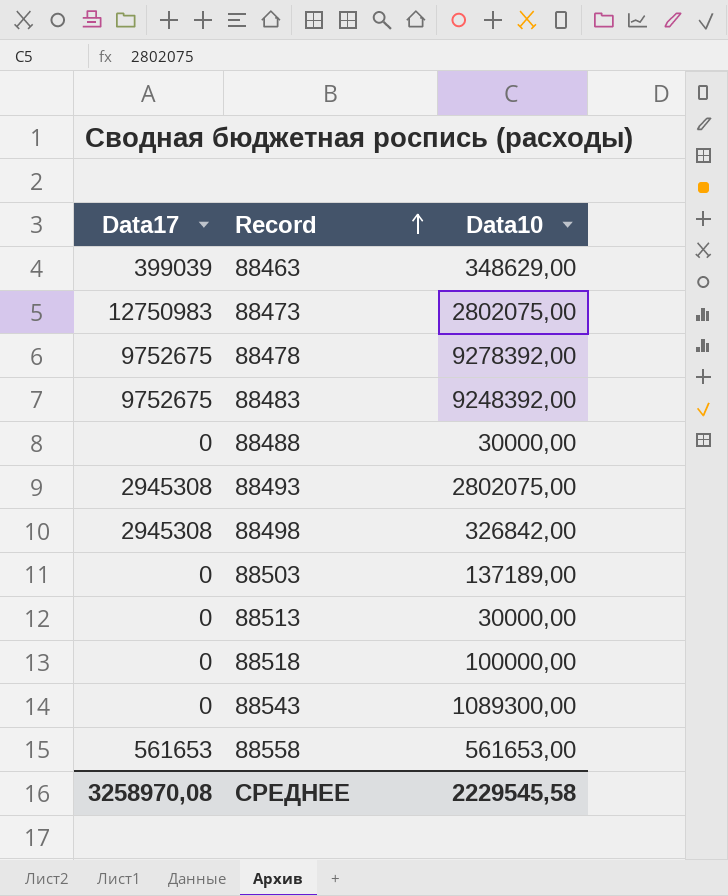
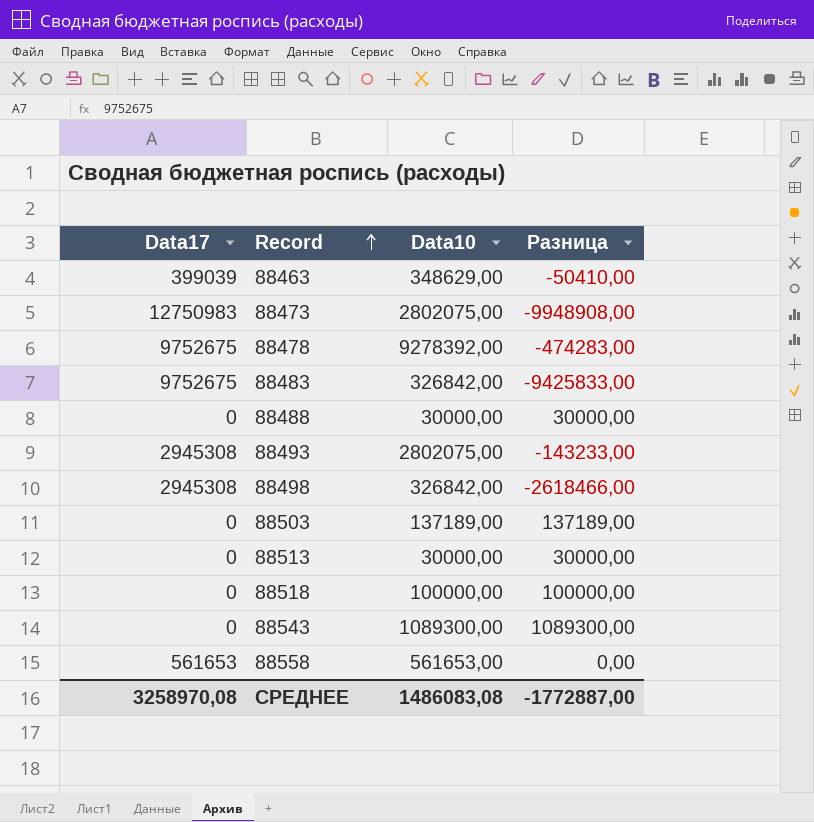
column Разница | formula: none -> [Data10] - [Data17]
88483 | Data10: 9248392,00 -> 326842,00
СРЕДНЕЕ | Data10: 2229545,58 -> 1486083,08

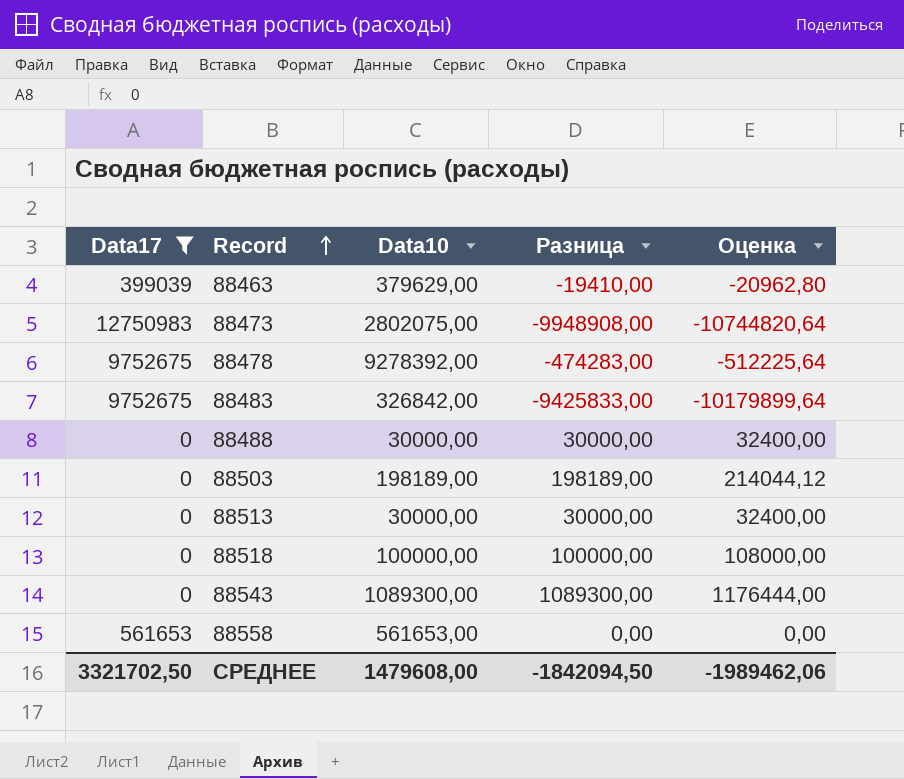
filter: none -> Data17 != 2945308
column Оценка | formula: none -> [Разница] * 1,08
88463 | Data10: 348629,00 -> 379629,00
88463 | Разница: -50410,00 -> -19410,00
88503 | Data10: 137189,00 -> 198189,00
88503 | Разница: 137189,00 -> 198189,00
СРЕДНЕЕ | Data17: 3258970,08 -> 3321702,50
СРЕДНЕЕ | Data10: 1486083,08 -> 1479608,00
СРЕДНЕЕ | Разница: -1772887,00 -> -1842094,50

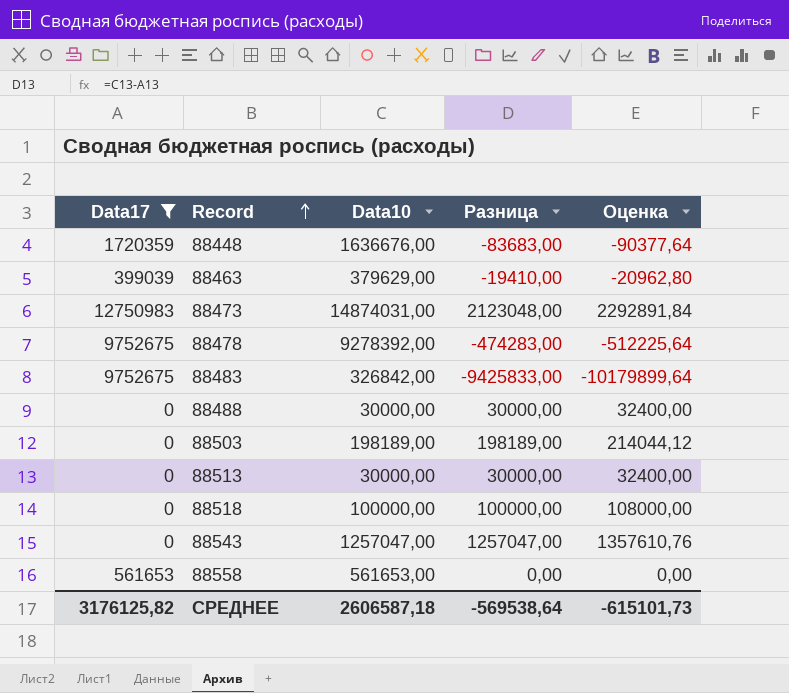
row 88448: none -> 1720359 | 1636676,00 | -83683,00 | -90377,64
88473 | Data10: 2802075,00 -> 14874031,00
88473 | Разница: -9948908,00 -> 2123048,00
88473 | Оценка: -10744820,64 -> 2292891,84
88543 | Data10: 1089300,00 -> 1257047,00
88543 | Разница: 1089300,00 -> 1257047,00
88543 | Оценка: 1176444,00 -> 1357610,76
СРЕДНЕЕ | Data17: 3321702,50 -> 3176125,82
СРЕДНЕЕ | Data10: 1479608,00 -> 2606587,18
СРЕДНЕЕ | Разница: -1842094,50 -> -569538,64
СРЕДНЕЕ | Оценка: -1989462,06 -> -615101,73

